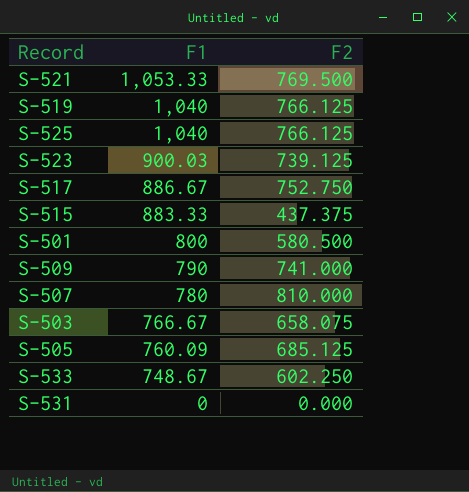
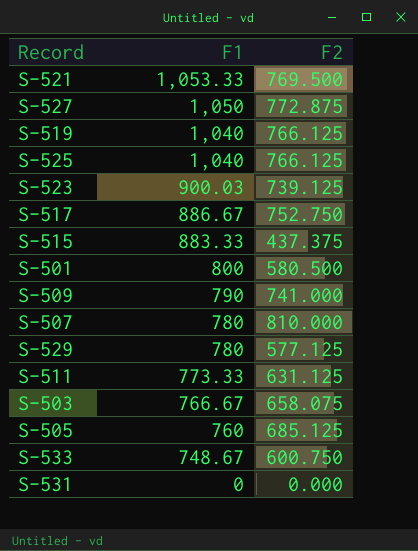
row S-527: none -> 1,050 | 772.875
row S-529: none -> 780 | 577.125
row S-511: none -> 773.33 | 631.125
S-505 | F1: 760.09 -> 760
S-533 | F2: 602.250 -> 600.750

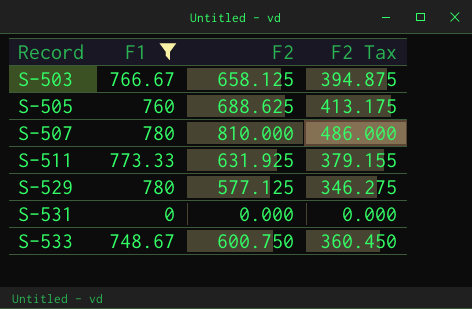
filter: none -> F1 <= 780
row order: F1 descending -> Record ascending
column F2 Tax | formula: none -> [F2] * 0.6
S-503 | F2: 658.075 -> 658.125
S-505 | F2: 685.125 -> 688.625
S-511 | F2: 631.125 -> 631.925

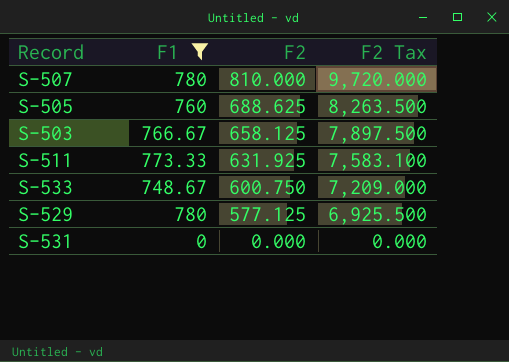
row order: Record ascending -> F2 descending
column F2 Tax | formula: [F2] * 0.6 -> [F2] * 12

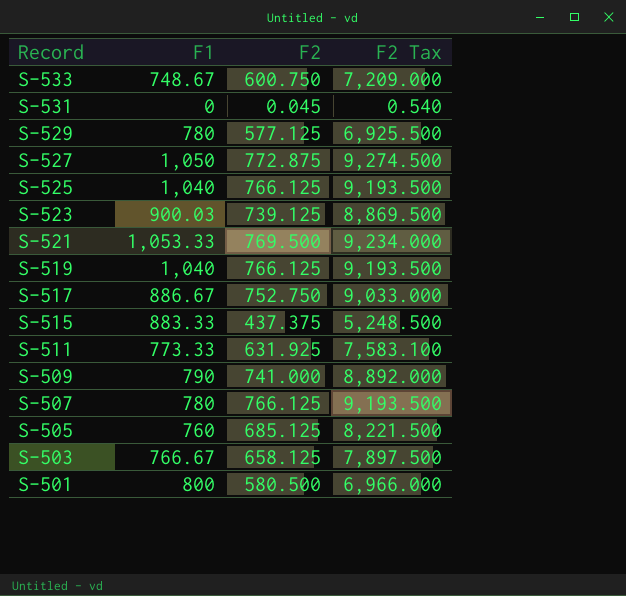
filter: F1 <= 780 -> none
row order: F2 descending -> Record descending
S-531 | F2: 0.000 -> 0.045
S-531 | F2 Tax: 0.000 -> 0.540
S-507 | F2: 810.000 -> 766.125
S-507 | F2 Tax: 9,720.000 -> 9,193.500
S-505 | F2: 688.625 -> 685.125
S-505 | F2 Tax: 8,263.500 -> 8,221.500

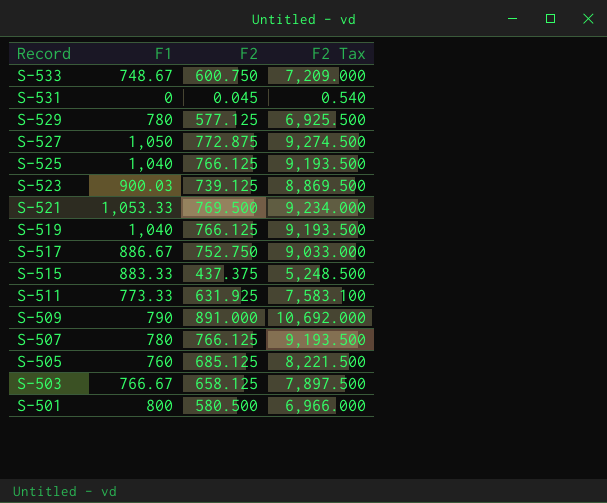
S-509 | F2: 741.000 -> 891.000
S-509 | F2 Tax: 8,892.000 -> 10,692.000

